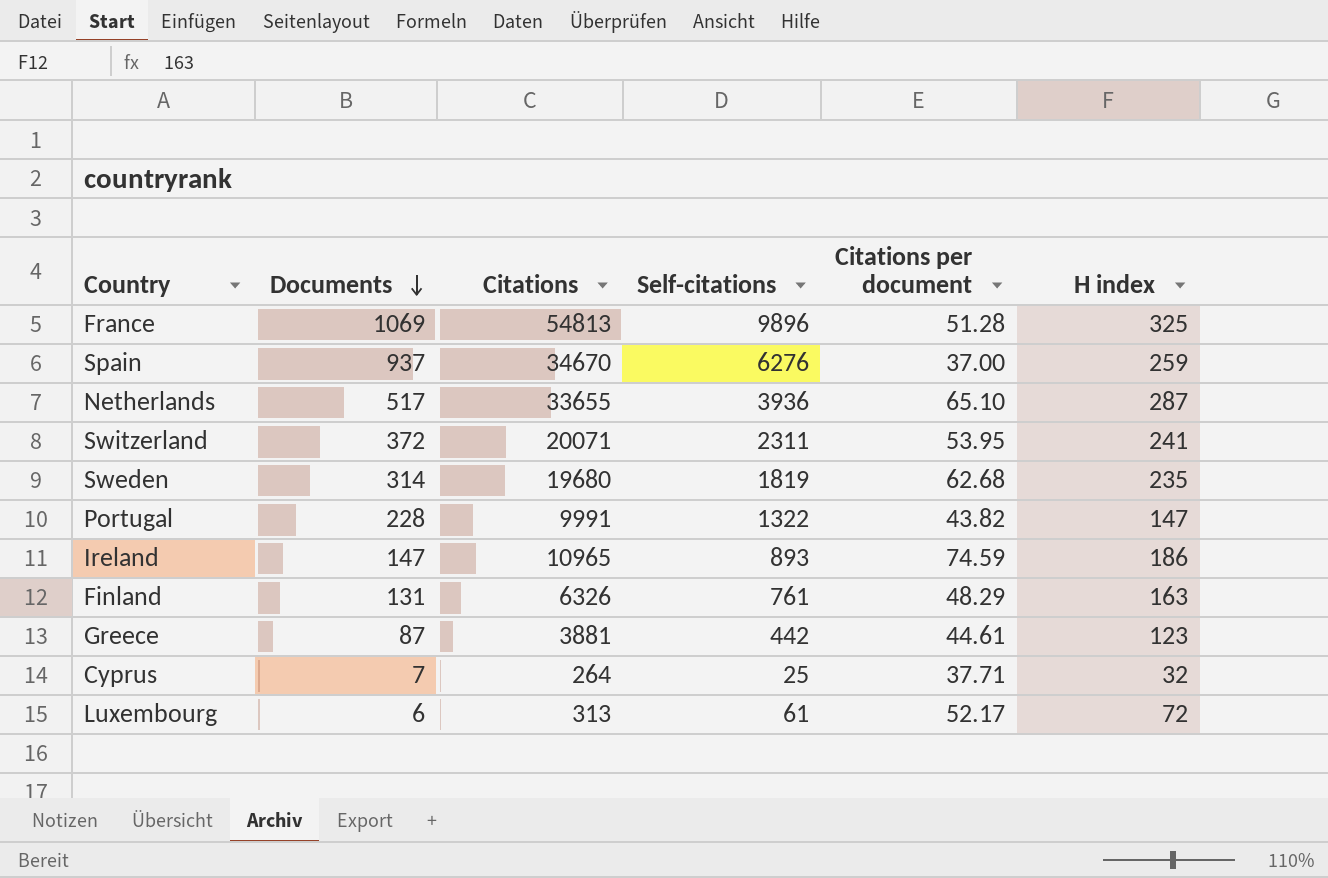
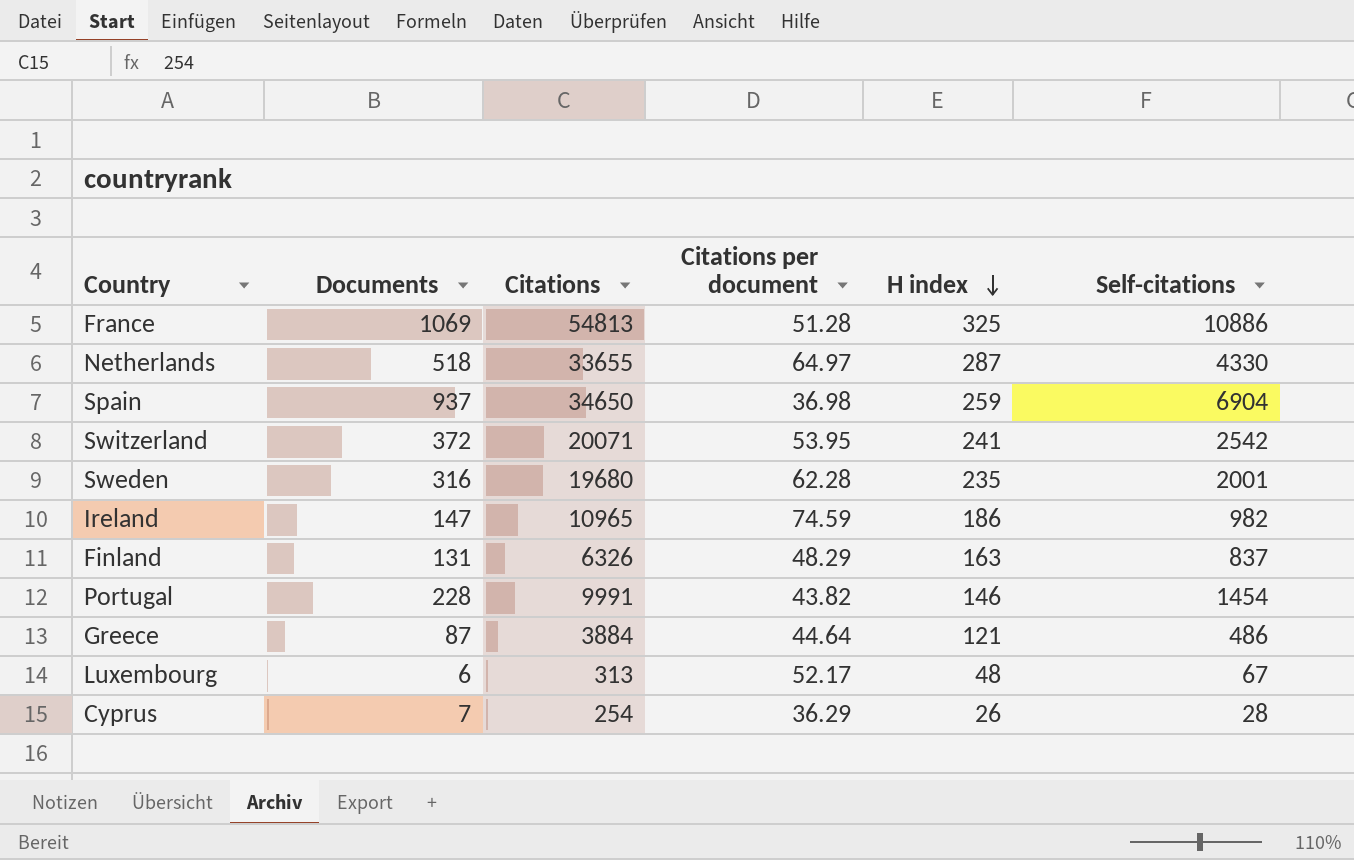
row order: Documents descending -> H index descending
column Self-citations | position: 4 -> 6
France | Self-citations: 9896 -> 10886
Netherlands | Documents: 517 -> 518
Netherlands | Citations per document: 65.10 -> 64.97
Netherlands | Self-citations: 3936 -> 4330
Spain | Citations: 34670 -> 34650
Spain | Citations per document: 37.00 -> 36.98
Spain | Self-citations: 6276 -> 6904
Switzerland | Self-citations: 2311 -> 2542
Sweden | Documents: 314 -> 316
Sweden | Citations per document: 62.68 -> 62.28
Sweden | Self-citations: 1819 -> 2001
Ireland | Self-citations: 893 -> 982
Finland | Self-citations: 761 -> 837
Portugal | H index: 147 -> 146
Portugal | Self-citations: 1322 -> 1454
Greece | Citations: 3881 -> 3884
Greece | Citations per document: 44.61 -> 44.64
Greece | H index: 123 -> 121
Greece | Self-citations: 442 -> 486
Luxembourg | H index: 72 -> 48
Luxembourg | Self-citations: 61 -> 67
Cyprus | Citations: 264 -> 254
Cyprus | Citations per document: 37.71 -> 36.29
Cyprus | H index: 32 -> 26
Cyprus | Self-citations: 25 -> 28

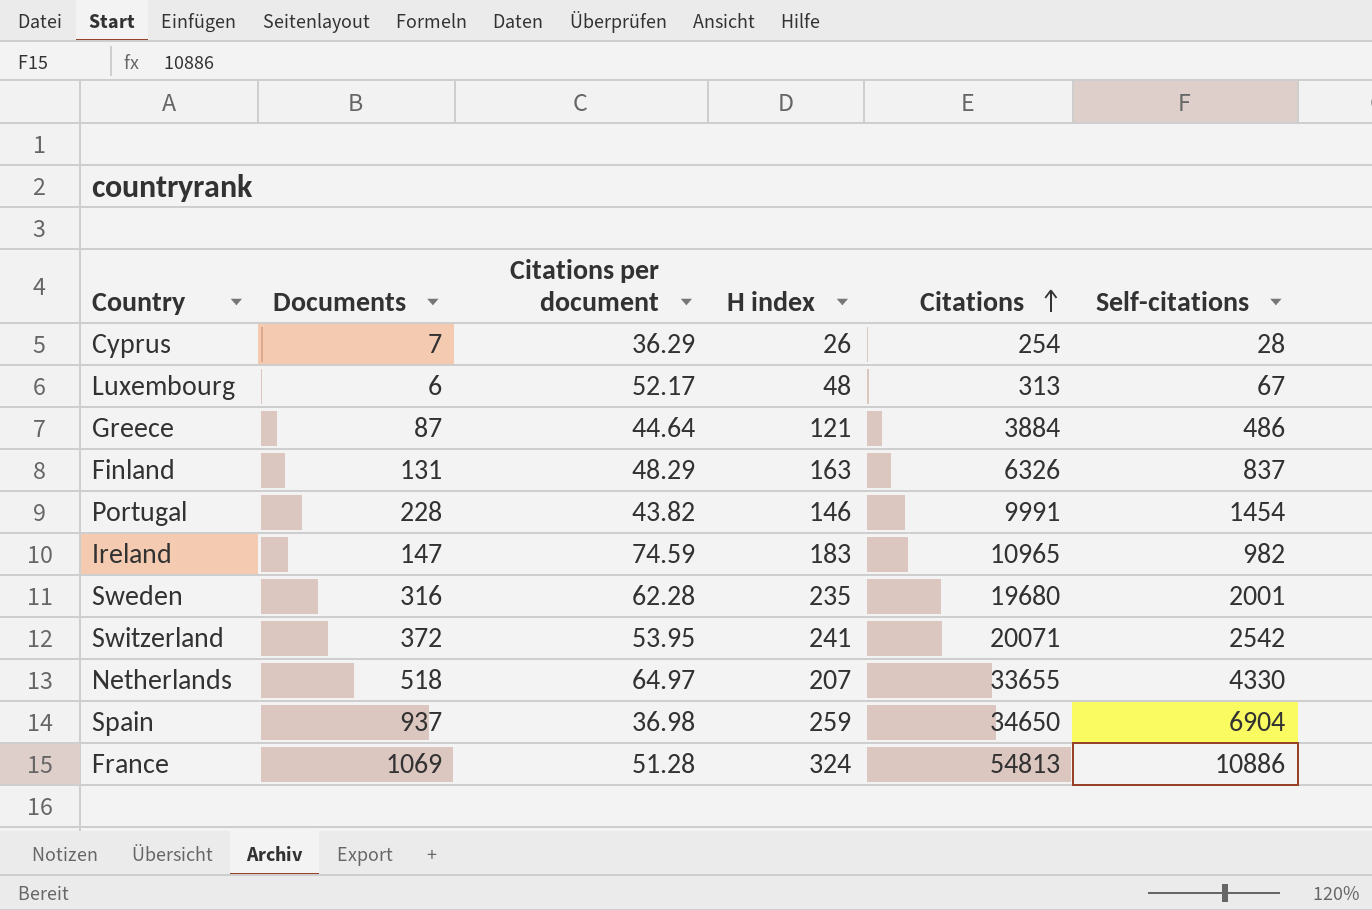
row order: H index descending -> Citations ascending
column Citations | position: 3 -> 5
Ireland | H index: 186 -> 183
Netherlands | H index: 287 -> 207
France | H index: 325 -> 324

